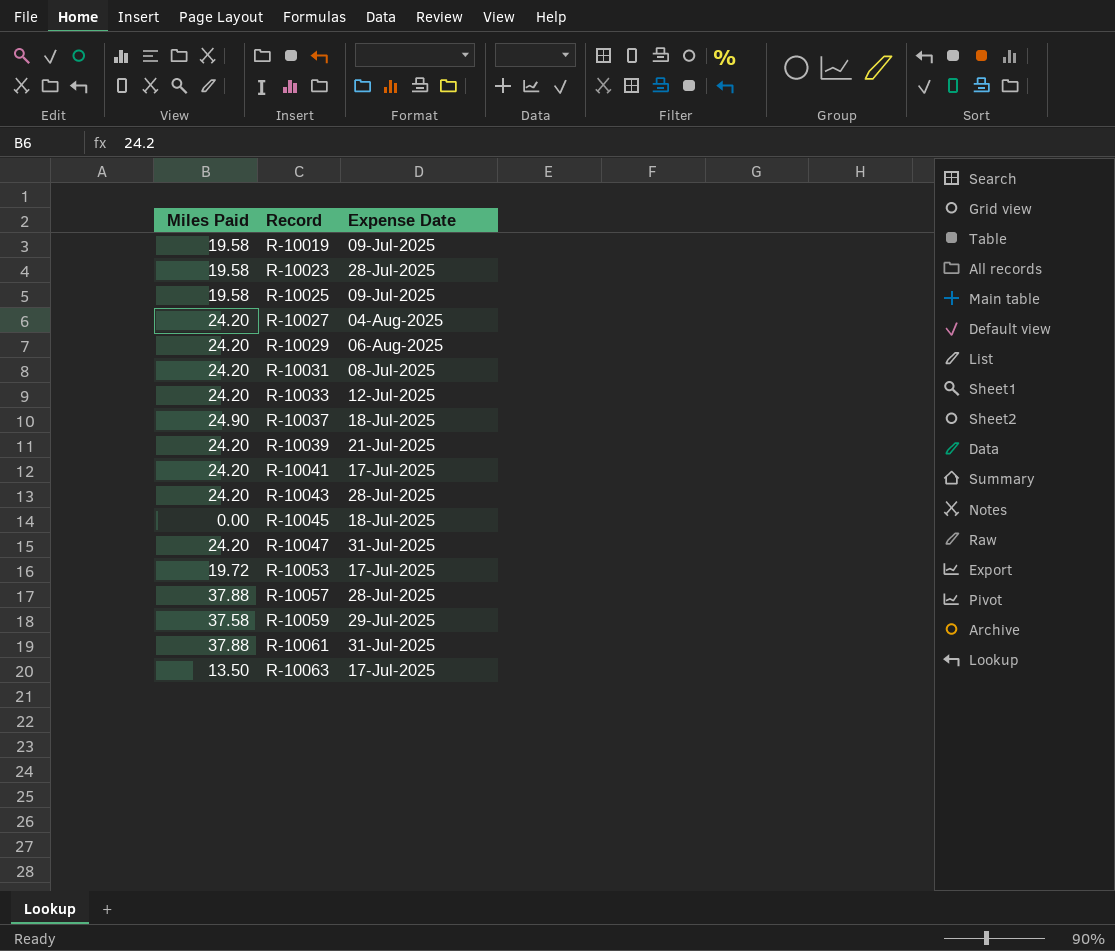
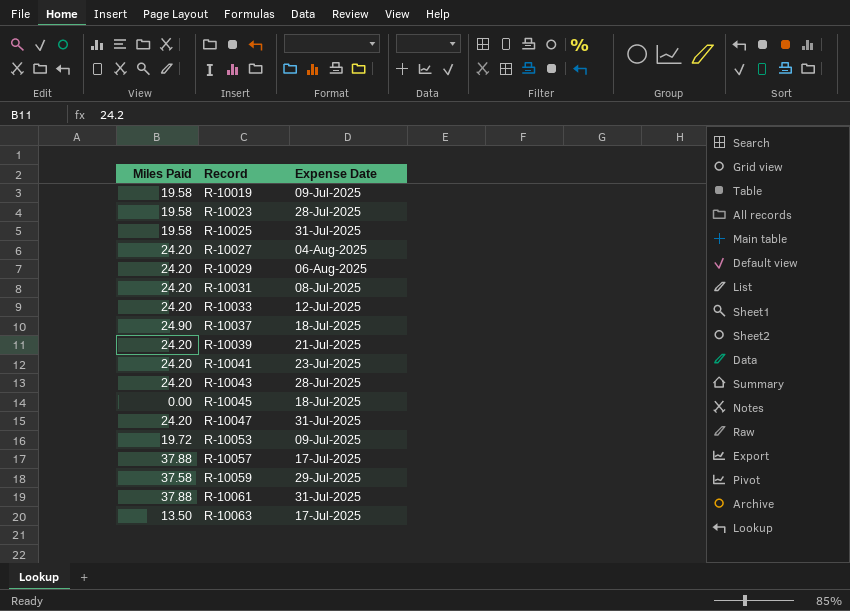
R-10025 | Expense Date: 09-Jul-2025 -> 31-Jul-2025
R-10041 | Expense Date: 17-Jul-2025 -> 23-Jul-2025
R-10053 | Expense Date: 17-Jul-2025 -> 09-Jul-2025
R-10057 | Expense Date: 28-Jul-2025 -> 17-Jul-2025

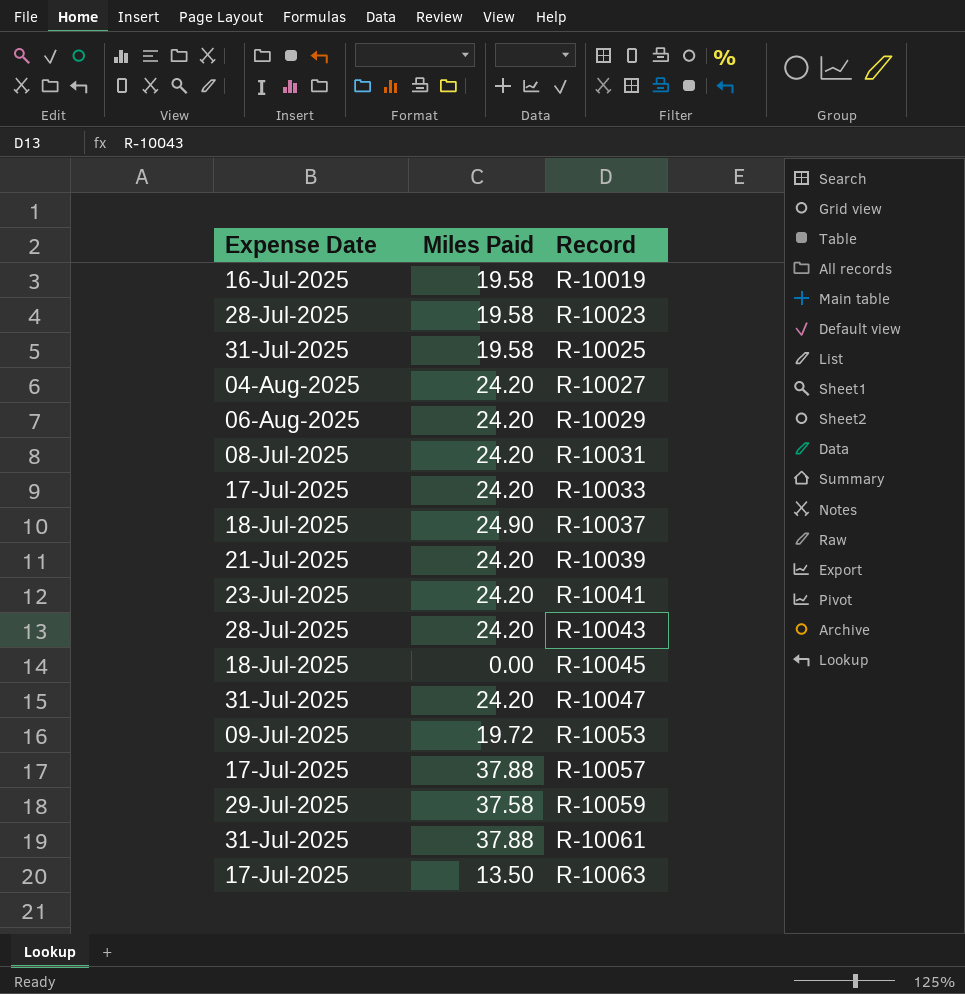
column Expense Date | position: 3 -> 1
R-10019 | Expense Date: 09-Jul-2025 -> 16-Jul-2025
R-10033 | Expense Date: 12-Jul-2025 -> 17-Jul-2025

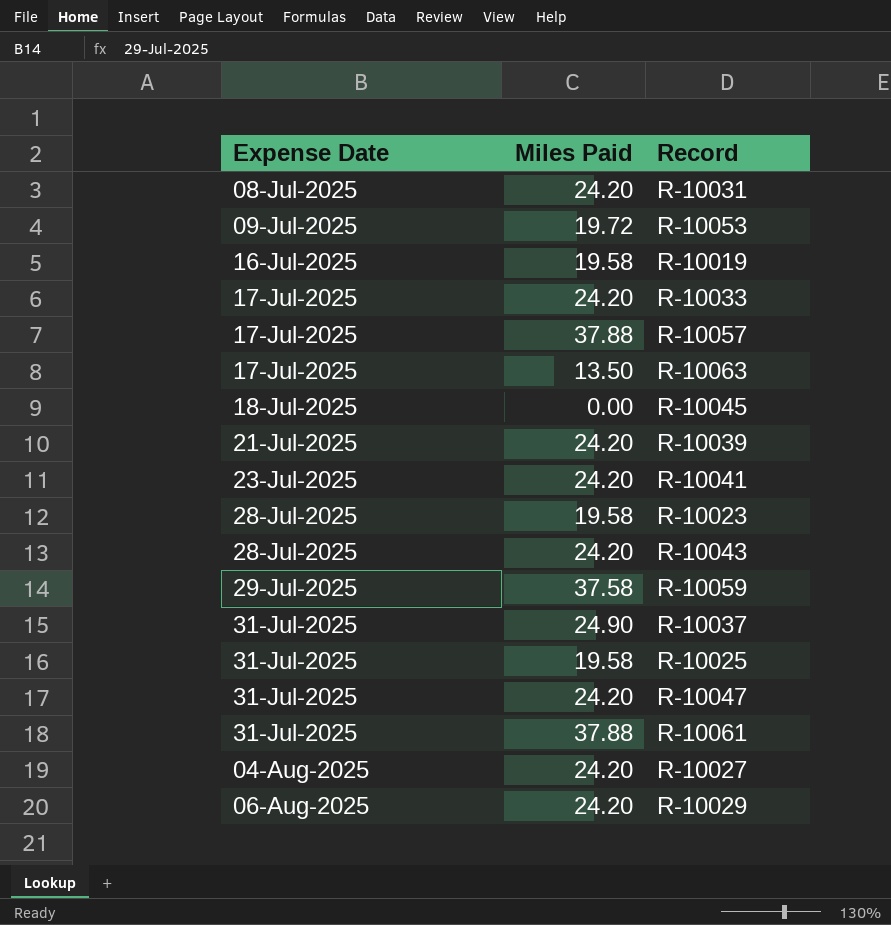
row order: Record ascending -> Expense Date ascending
R-10037 | Expense Date: 18-Jul-2025 -> 31-Jul-2025

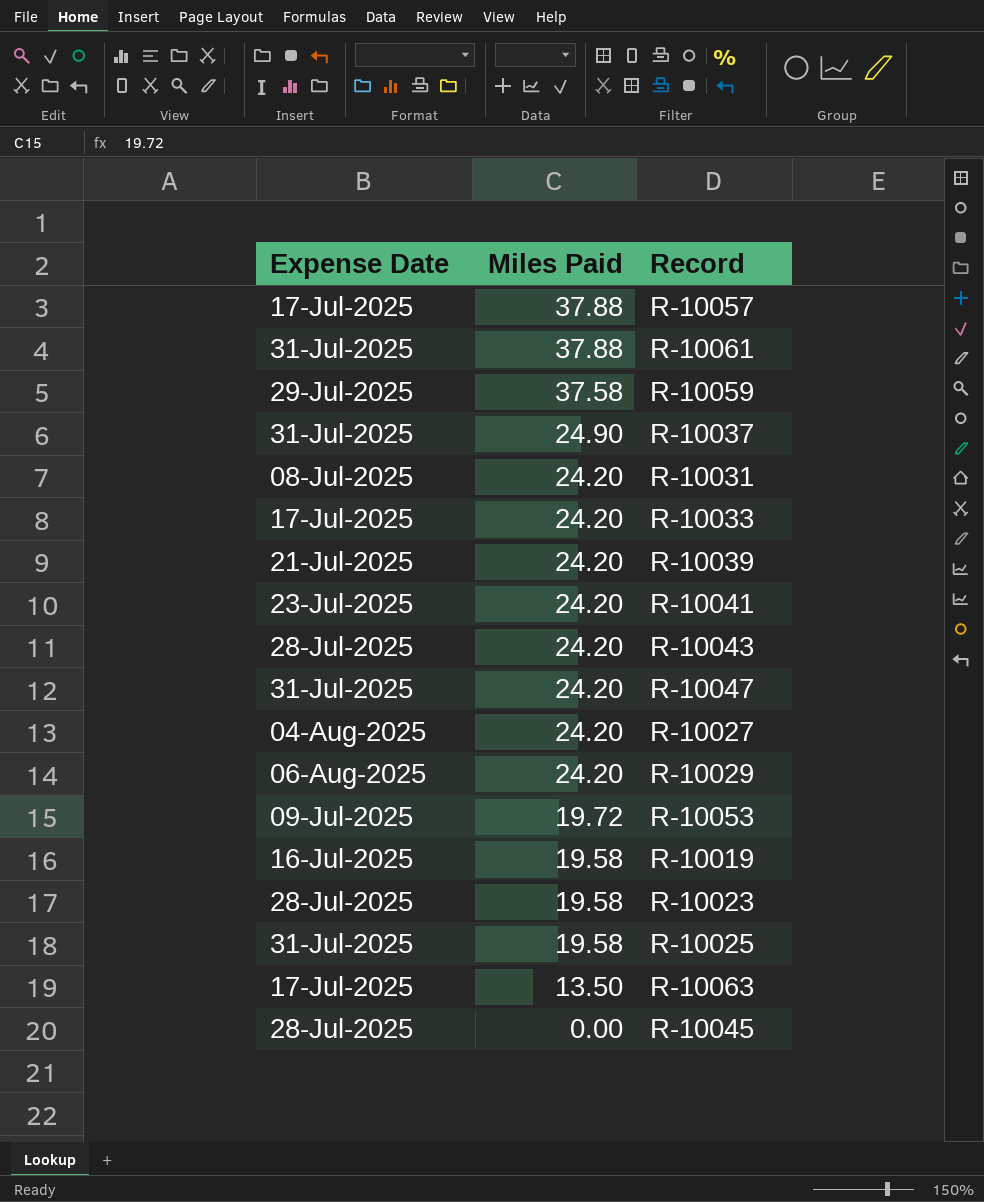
row order: Expense Date ascending -> Miles Paid descending
R-10045 | Expense Date: 18-Jul-2025 -> 28-Jul-2025

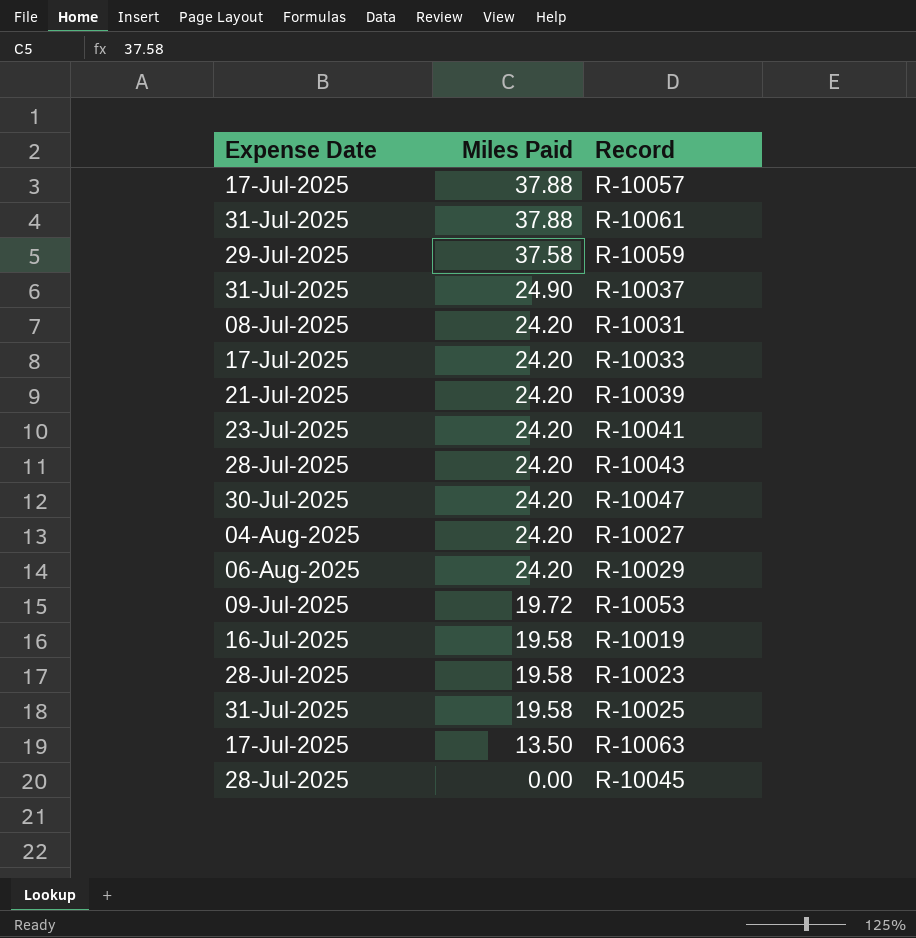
R-10047 | Expense Date: 31-Jul-2025 -> 30-Jul-2025

